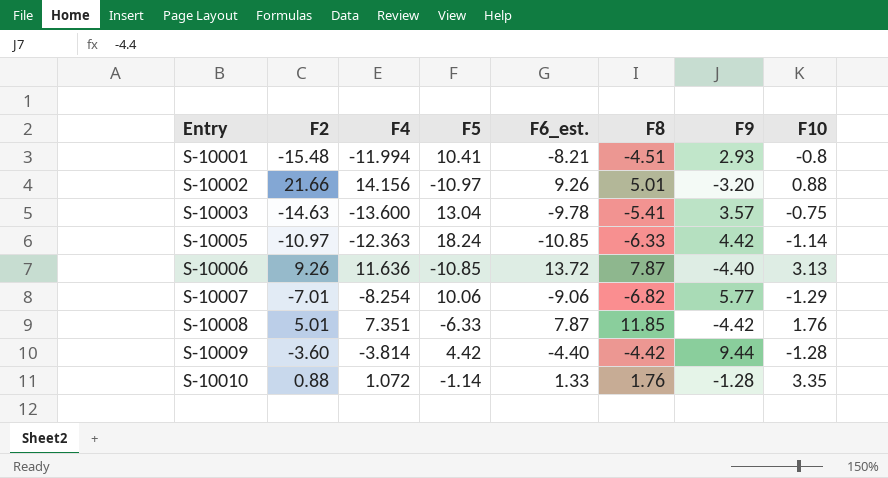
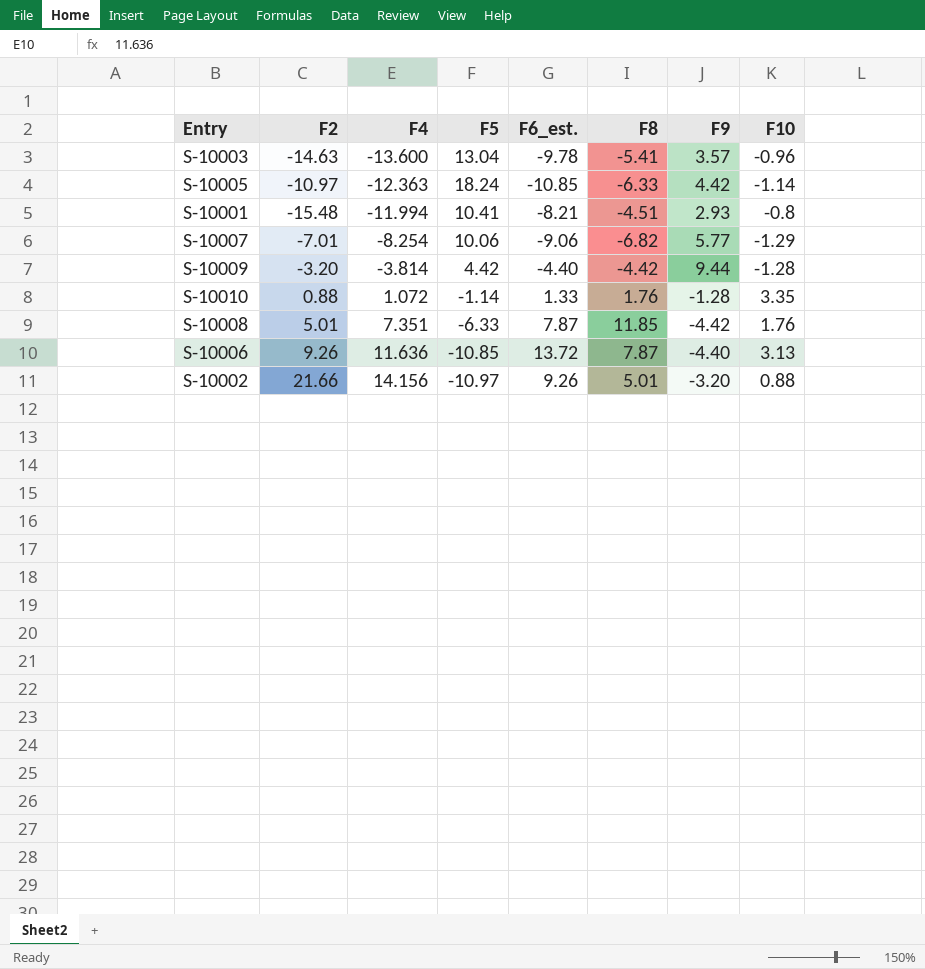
row order: Entry ascending -> F4 ascending
S-10003 | F10: -0.75 -> -0.96
S-10009 | F2: -3.60 -> -3.20

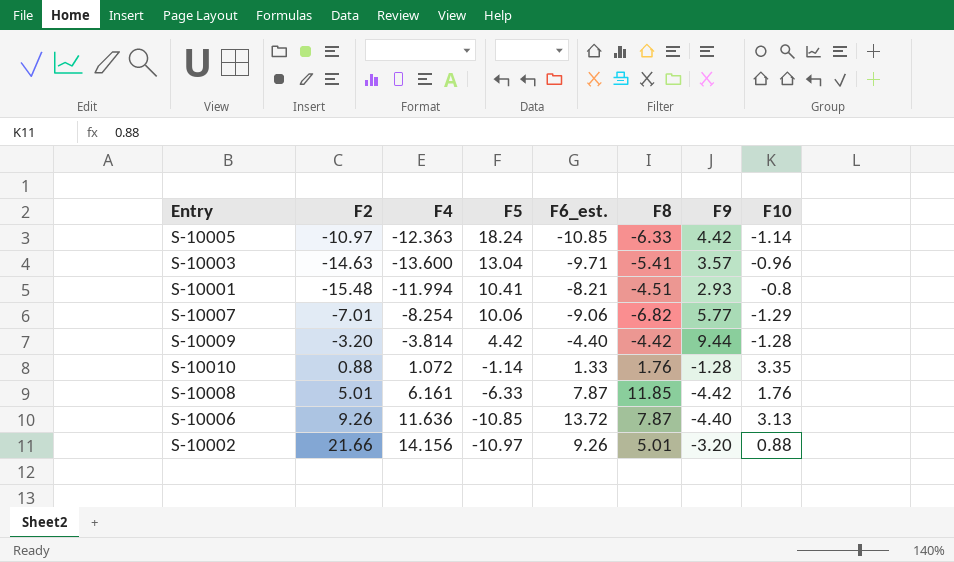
row order: F4 ascending -> F5 descending
S-10003 | F6_est.: -9.78 -> -9.71
S-10008 | F4: 7.351 -> 6.161

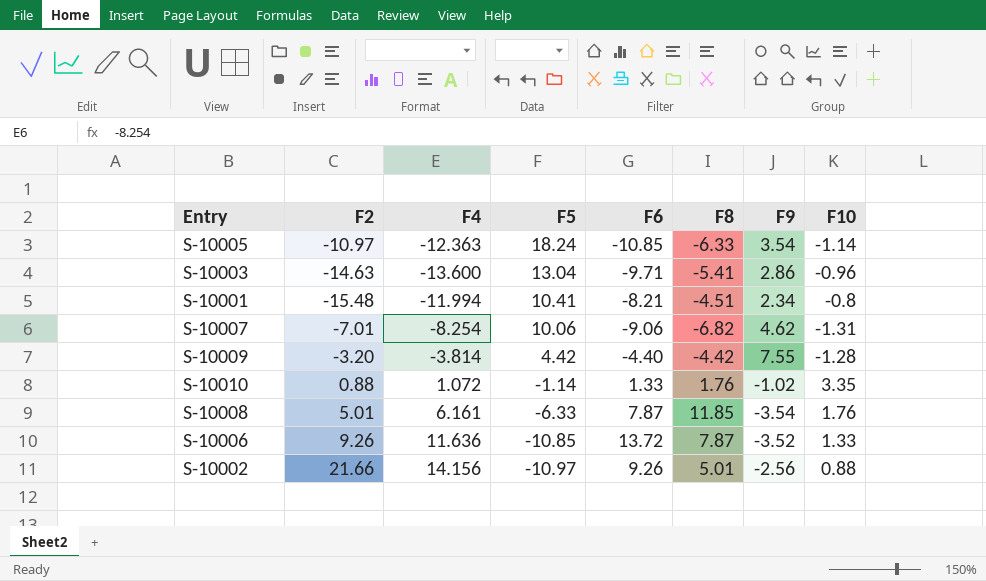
column name: F6_est. -> F6
S-10005 | F9: 4.42 -> 3.54
S-10003 | F9: 3.57 -> 2.86
S-10001 | F9: 2.93 -> 2.34
S-10007 | F9: 5.77 -> 4.62
S-10007 | F10: -1.29 -> -1.31
S-10009 | F9: 9.44 -> 7.55
S-10010 | F9: -1.28 -> -1.02
S-10008 | F9: -4.42 -> -3.54
S-10006 | F9: -4.40 -> -3.52
S-10006 | F10: 3.13 -> 1.33
S-10002 | F9: -3.20 -> -2.56

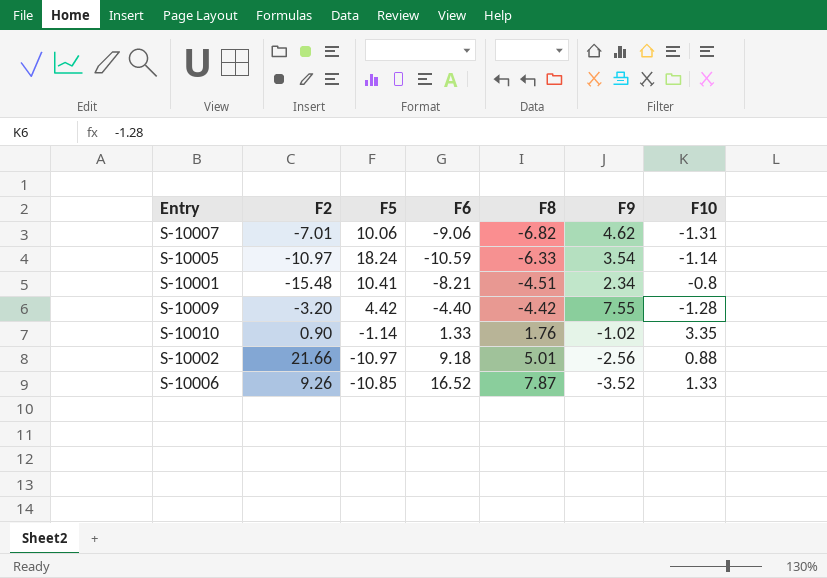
row order: F5 descending -> F8 ascending
column F4 | position: 3 -> none
row S-10003: -14.63 | -13.600 | 13.04 | -9.71 | -5.41 | 2.86 | -0.96 -> none
row S-10008: 5.01 | 6.161 | -6.33 | 7.87 | 11.85 | -3.54 | 1.76 -> none
S-10005 | F6: -10.85 -> -10.59
S-10010 | F2: 0.88 -> 0.90
S-10002 | F6: 9.26 -> 9.18
S-10006 | F6: 13.72 -> 16.52

